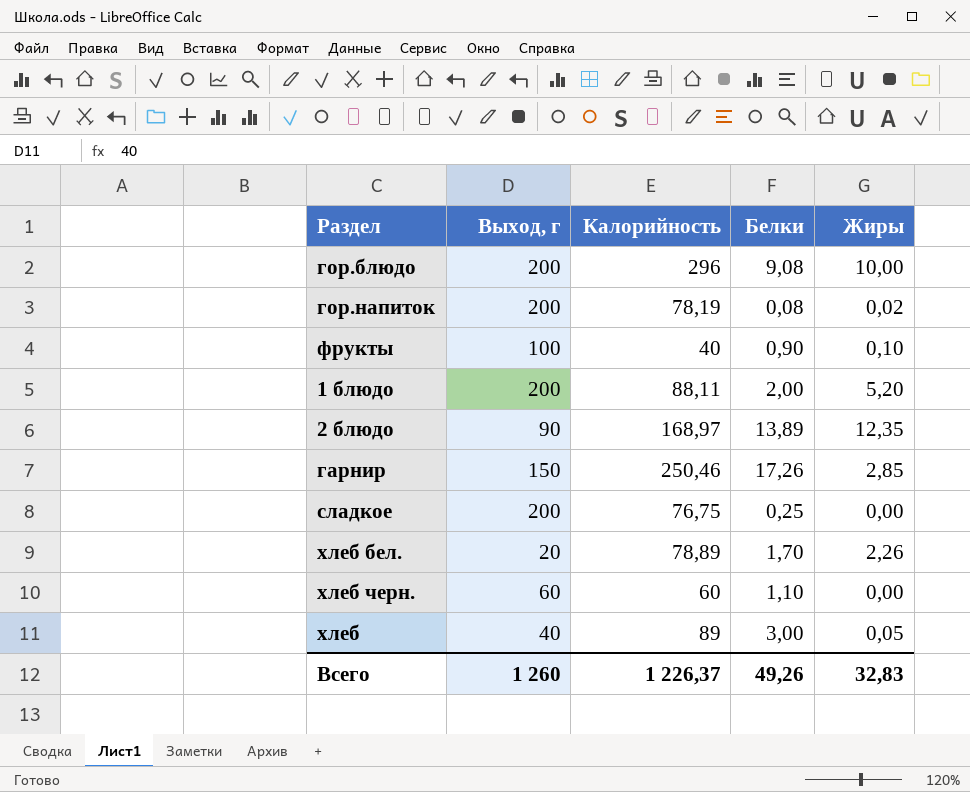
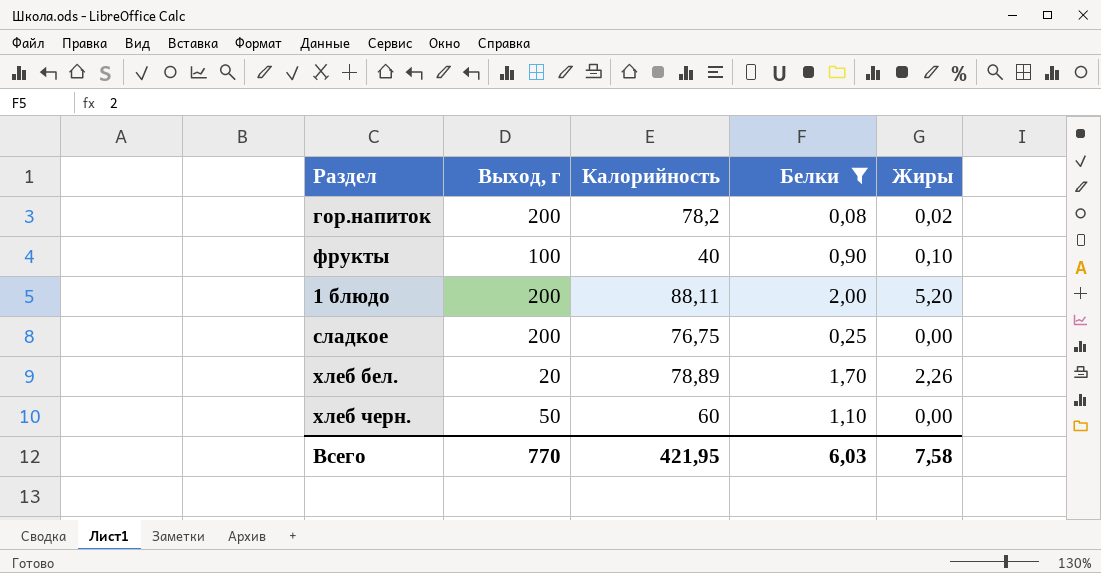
filter: none -> Белки <= 2,00
гор.напиток | Калорийность: 78,19 -> 78,2
хлеб черн. | Выход, г: 60 -> 50
Всего | Выход, г: 1 260 -> 770
Всего | Калорийность: 1 226,37 -> 421,95
Всего | Белки: 49,26 -> 6,03
Всего | Жиры: 32,83 -> 7,58

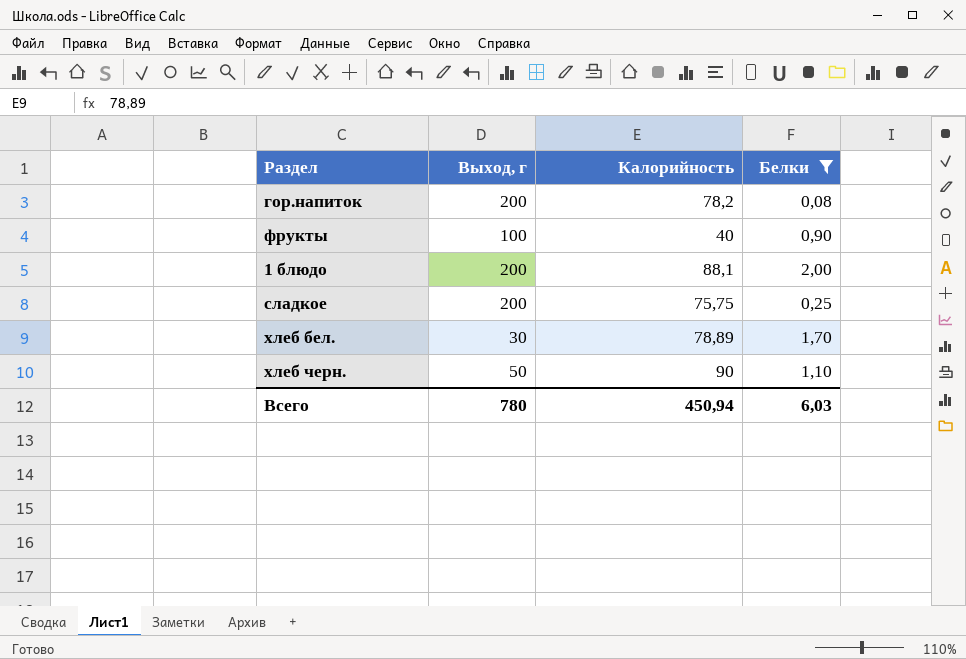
column Жиры | position: 5 -> none
1 блюдо | Калорийность: 88,11 -> 88,1
сладкое | Калорийность: 76,75 -> 75,75
хлеб бел. | Выход, г: 20 -> 30
хлеб черн. | Калорийность: 60 -> 90
Всего | Выход, г: 770 -> 780
Всего | Калорийность: 421,95 -> 450,94

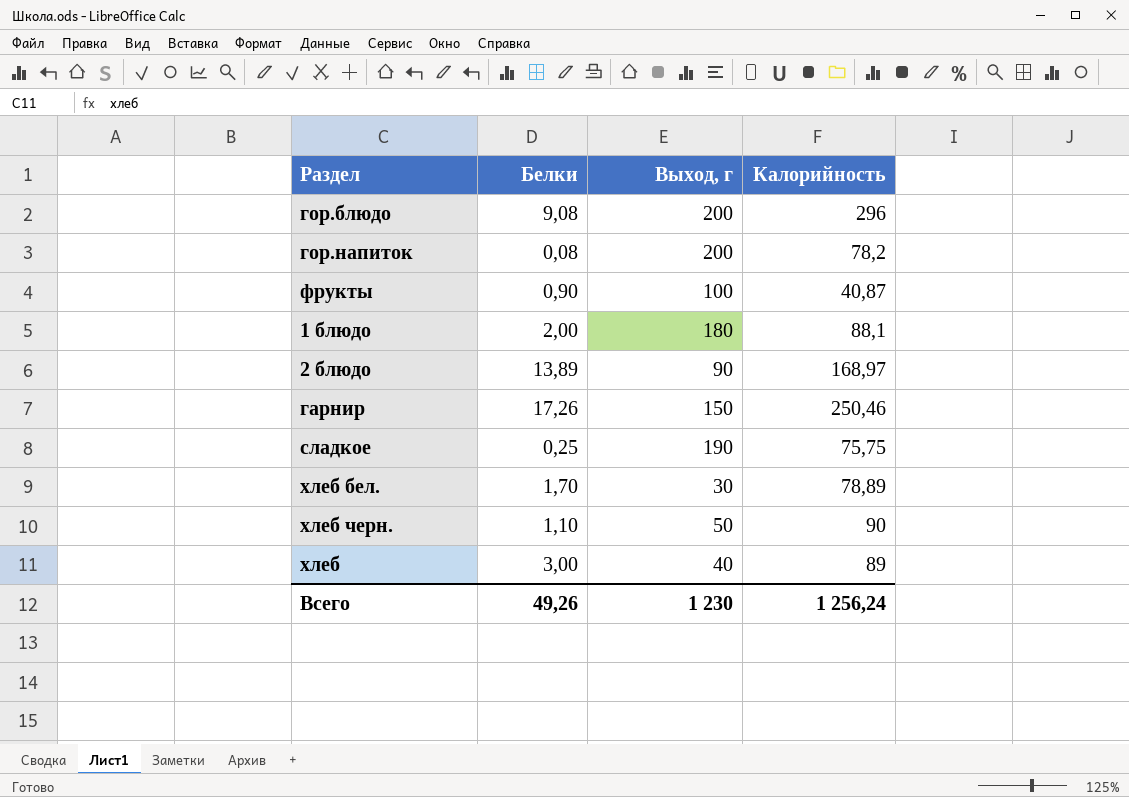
filter: Белки <= 2,00 -> none
column Белки | position: 4 -> 2
фрукты | Калорийность: 40 -> 40,87
1 блюдо | Выход, г: 200 -> 180
сладкое | Выход, г: 200 -> 190
Всего | Белки: 6,03 -> 49,26
Всего | Выход, г: 780 -> 1 230
Всего | Калорийность: 450,94 -> 1 256,24

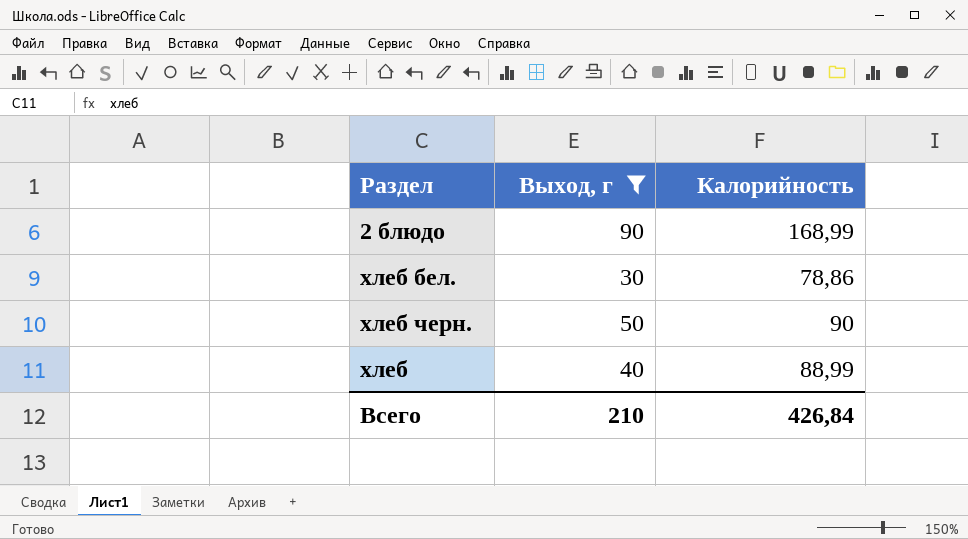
filter: none -> Выход, г <= 90
column Белки | position: 2 -> none
2 блюдо | Калорийность: 168,97 -> 168,99
хлеб бел. | Калорийность: 78,89 -> 78,86
хлеб | Калорийность: 89 -> 88,99
Всего | Выход, г: 1 230 -> 210
Всего | Калорийность: 1 256,24 -> 426,84

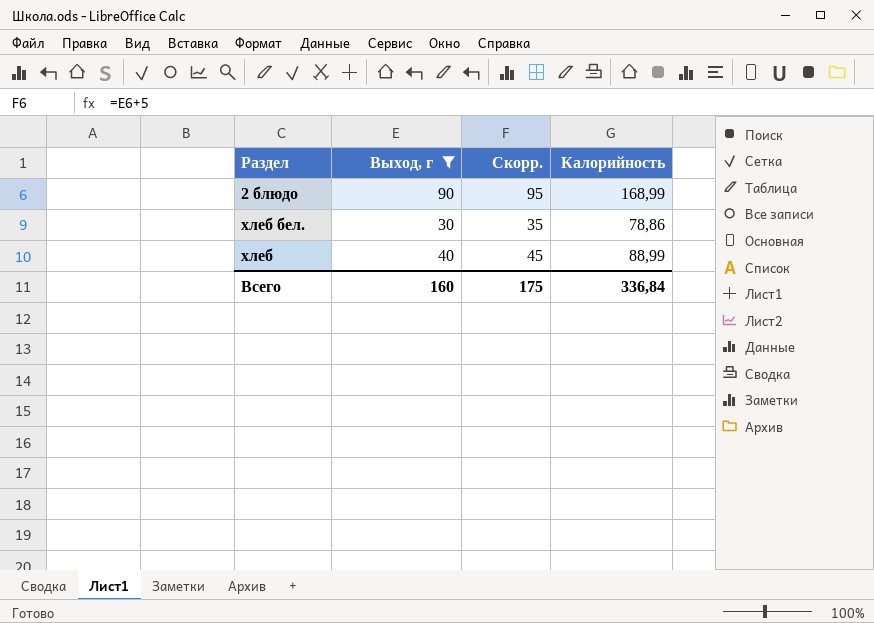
column Скорр. | formula: none -> [Выход, г] + 5
row хлеб черн.: 50 | 90 -> none
Всего | Выход, г: 210 -> 160
Всего | Калорийность: 426,84 -> 336,84

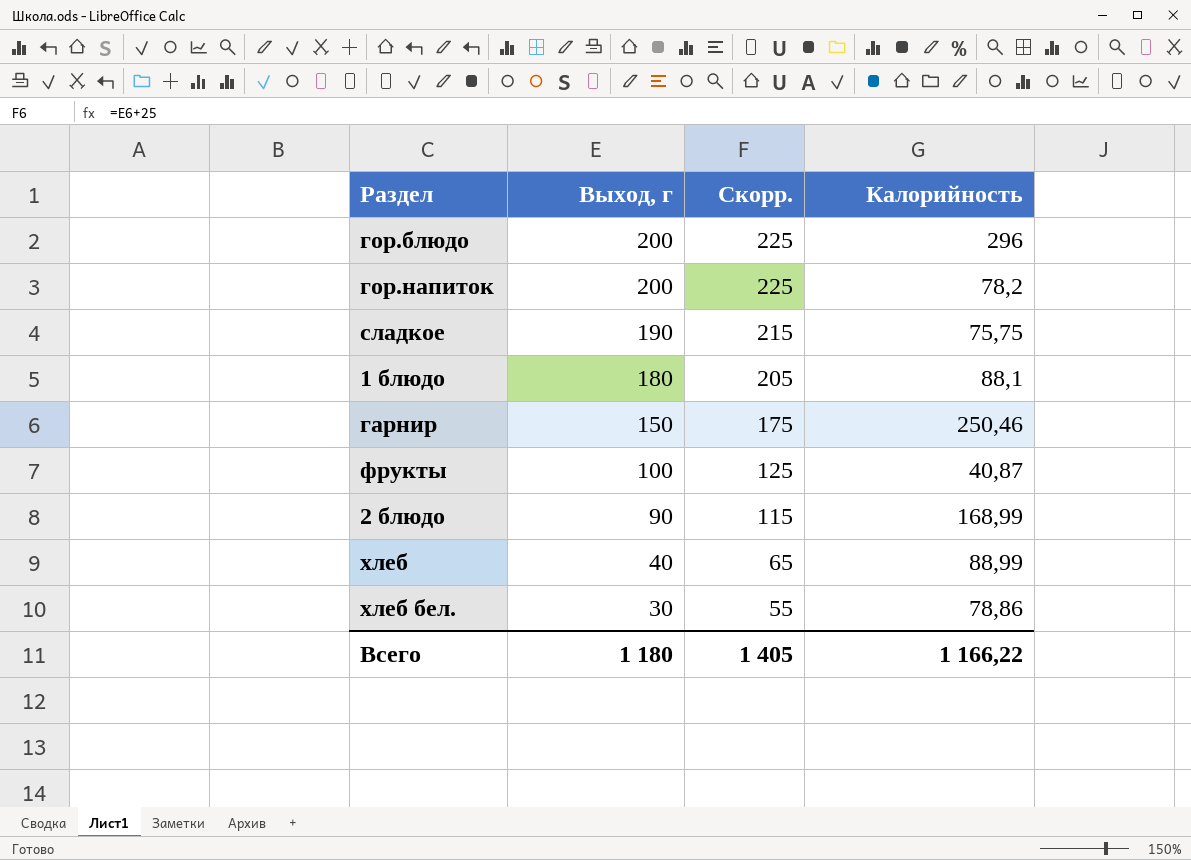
filter: Выход, г <= 90 -> none
row order: none -> Выход, г descending
column Скорр. | formula: [Выход, г] + 5 -> [Выход, г] + 25
Всего | Выход, г: 160 -> 1 180
Всего | Скорр.: 175 -> 1 405
Всего | Калорийность: 336,84 -> 1 166,22

